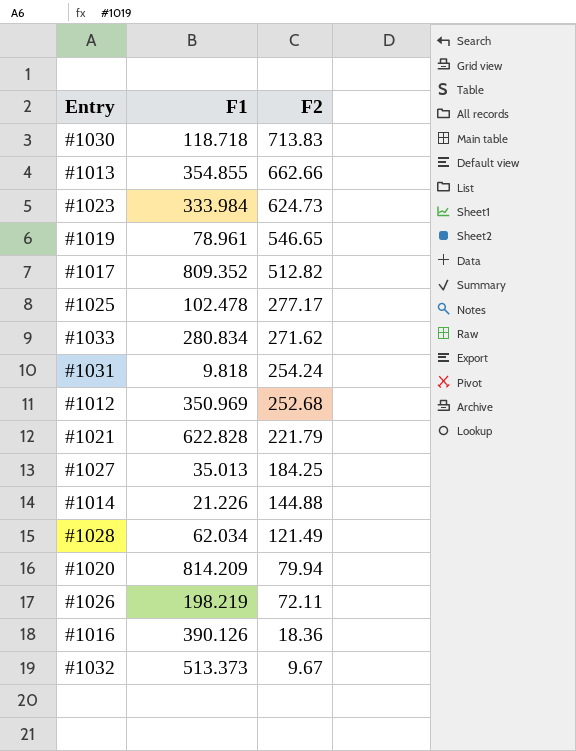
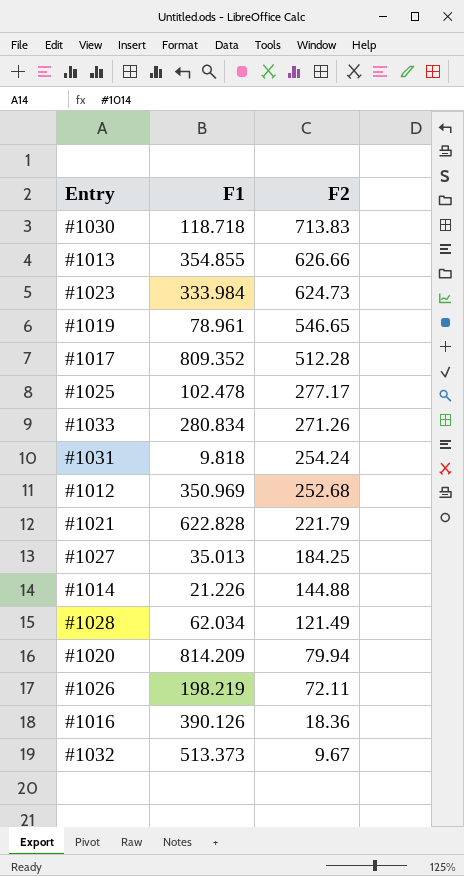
#1013 | F2: 662.66 -> 626.66
#1017 | F2: 512.82 -> 512.28
#1033 | F2: 271.62 -> 271.26

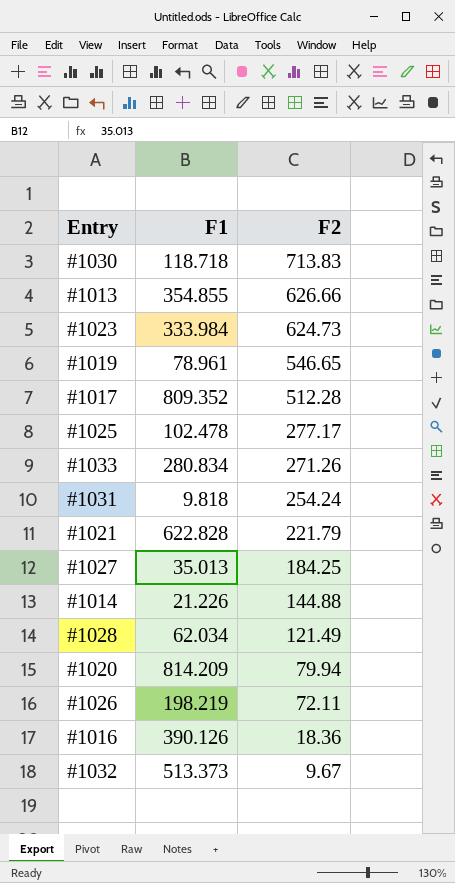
row #1012: 350.969 | 252.68 -> none

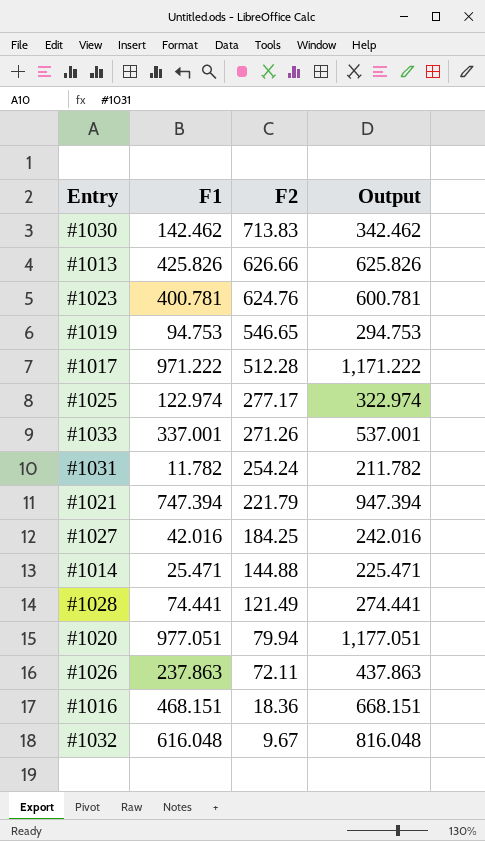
column Output | formula: none -> [F1] + 200
#1030 | F1: 118.718 -> 142.462
#1013 | F1: 354.855 -> 425.826
#1023 | F1: 333.984 -> 400.781
#1023 | F2: 624.73 -> 624.76
#1019 | F1: 78.961 -> 94.753
#1017 | F1: 809.352 -> 971.222
#1025 | F1: 102.478 -> 122.974
#1033 | F1: 280.834 -> 337.001
#1031 | F1: 9.818 -> 11.782
#1021 | F1: 622.828 -> 747.394
#1027 | F1: 35.013 -> 42.016
#1014 | F1: 21.226 -> 25.471
#1028 | F1: 62.034 -> 74.441
#1020 | F1: 814.209 -> 977.051
#1026 | F1: 198.219 -> 237.863
#1016 | F1: 390.126 -> 468.151
#1032 | F1: 513.373 -> 616.048

